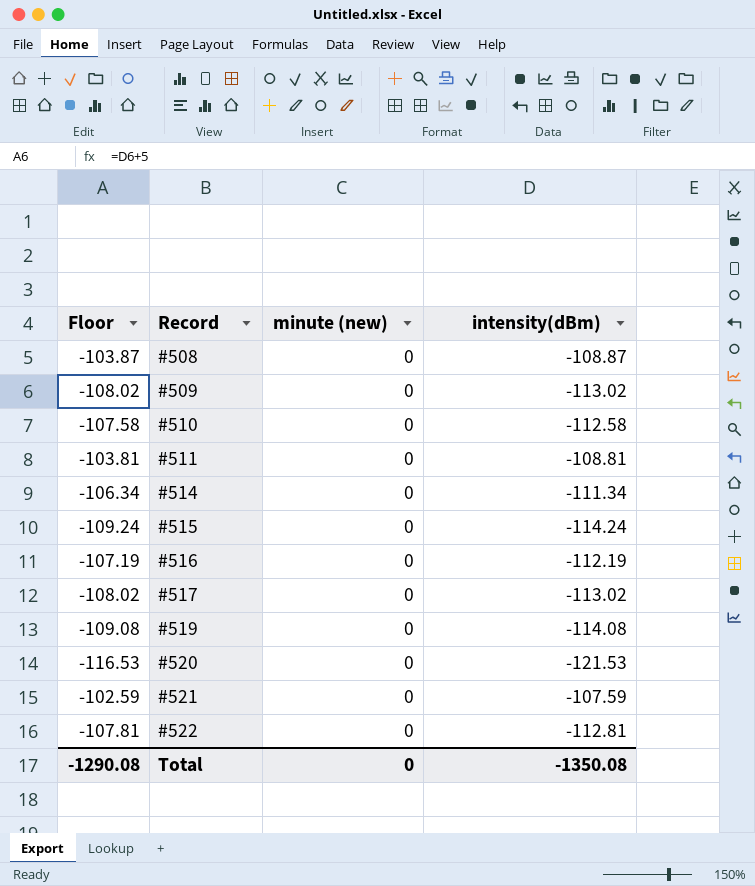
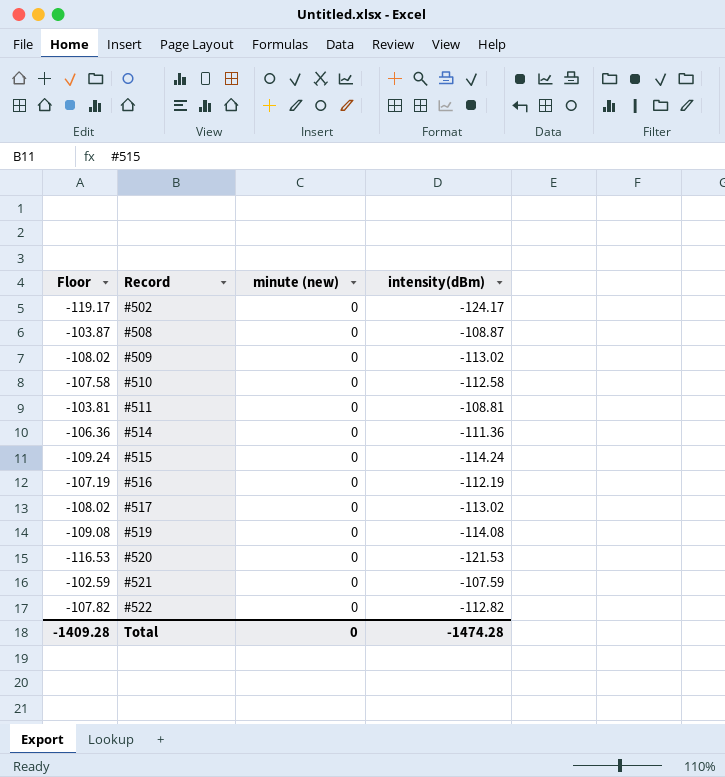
row #502: none -> -119.17 | 0 | -124.17
#514 | Floor: -106.34 -> -106.36
#514 | intensity(dBm): -111.34 -> -111.36
#522 | Floor: -107.81 -> -107.82
#522 | intensity(dBm): -112.81 -> -112.82
Total | Floor: -1290.08 -> -1409.28
Total | intensity(dBm): -1350.08 -> -1474.28

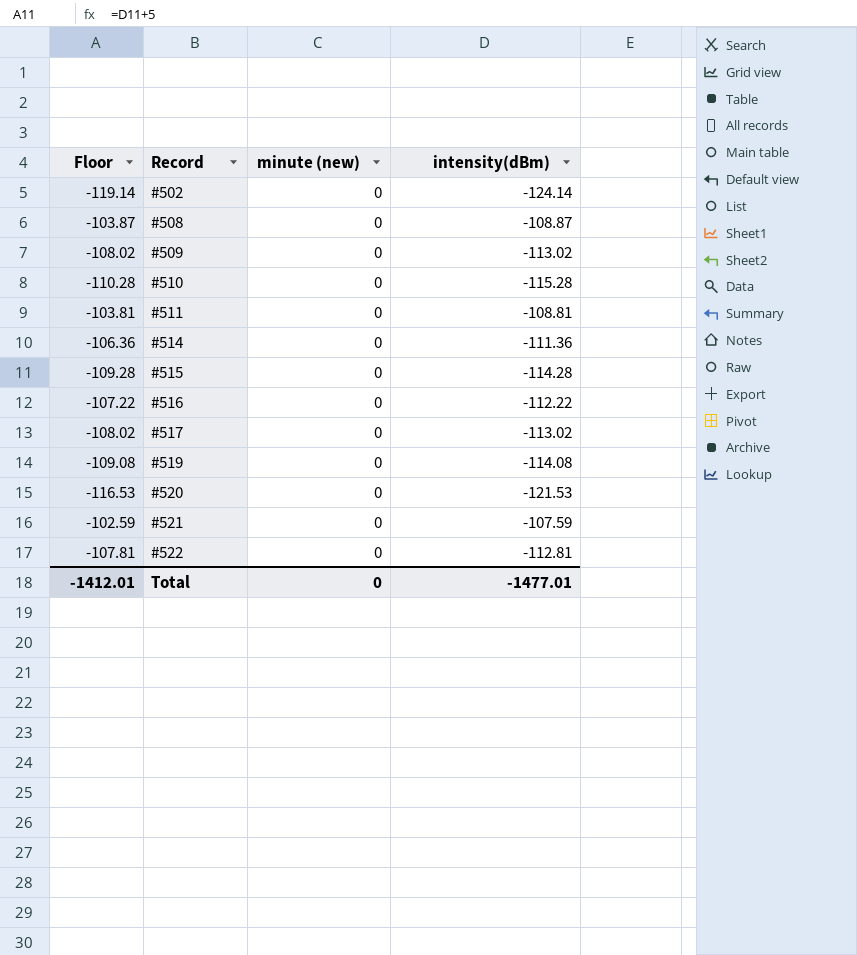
#502 | Floor: -119.17 -> -119.14
#502 | intensity(dBm): -124.17 -> -124.14
#510 | Floor: -107.58 -> -110.28
#510 | intensity(dBm): -112.58 -> -115.28
#515 | Floor: -109.24 -> -109.28
#515 | intensity(dBm): -114.24 -> -114.28
#516 | Floor: -107.19 -> -107.22
#516 | intensity(dBm): -112.19 -> -112.22
#522 | Floor: -107.82 -> -107.81
#522 | intensity(dBm): -112.82 -> -112.81
Total | Floor: -1409.28 -> -1412.01
Total | intensity(dBm): -1474.28 -> -1477.01

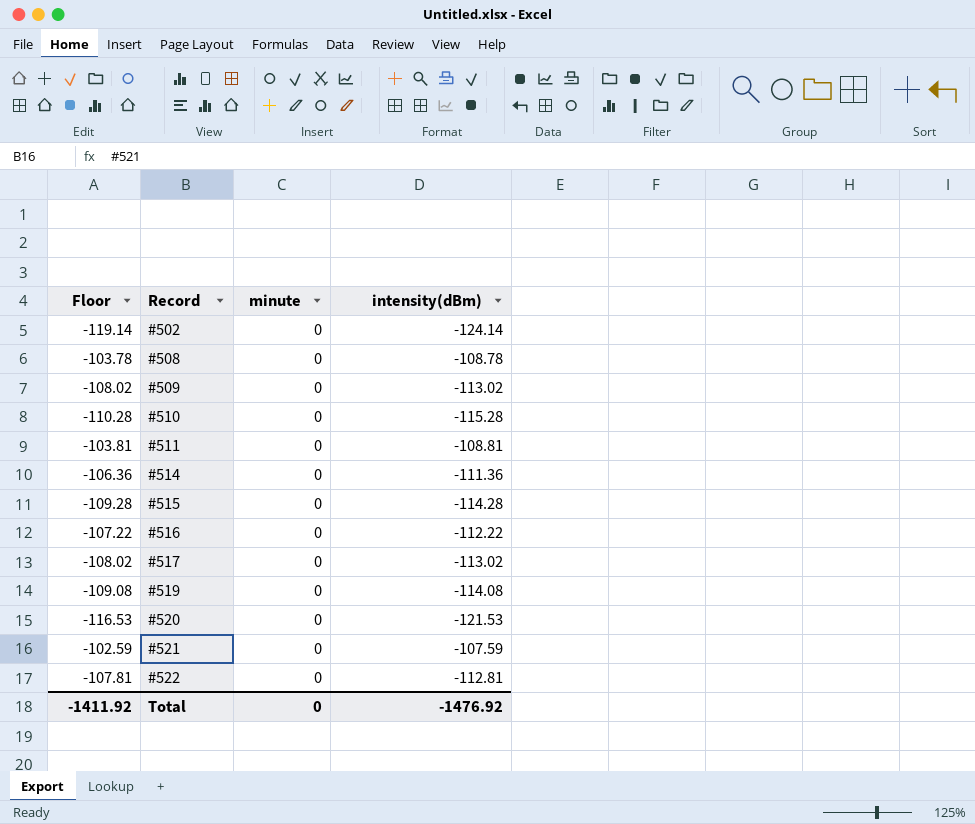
column name: minute (new) -> minute
#508 | Floor: -103.87 -> -103.78
#508 | intensity(dBm): -108.87 -> -108.78
Total | Floor: -1412.01 -> -1411.92
Total | intensity(dBm): -1477.01 -> -1476.92

